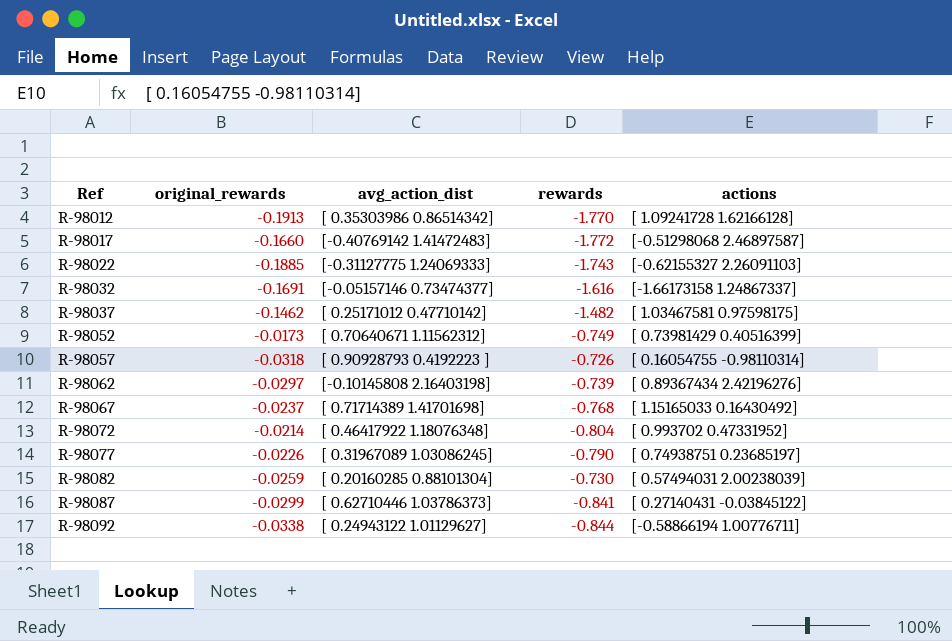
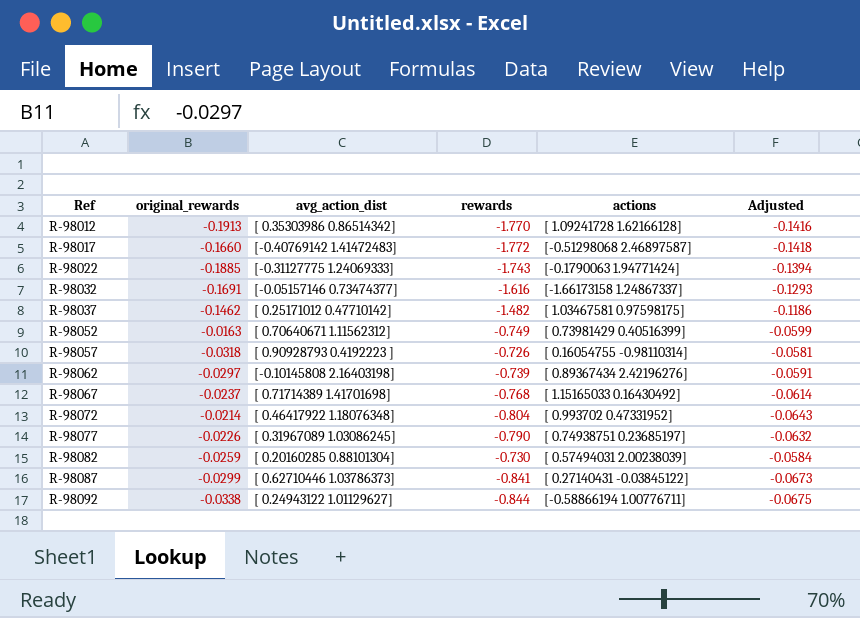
column Adjusted | formula: none -> [rewards] * 0.08
R-98022 | actions: [-0.62155327 2.26091103] -> [-0.1790063 1.94771424]
R-98052 | original_rewards: -0.0173 -> -0.0163

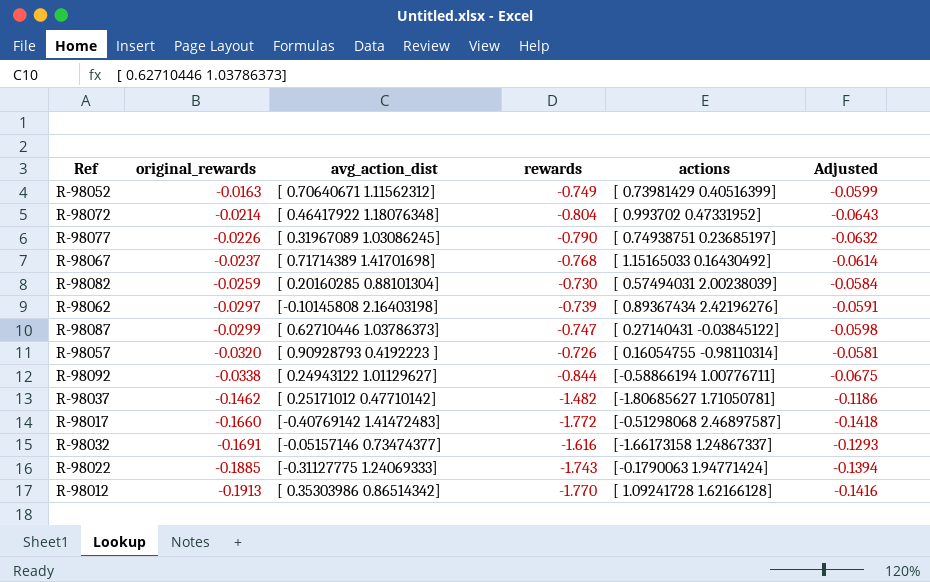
row order: Ref ascending -> original_rewards descending
R-98087 | rewards: -0.841 -> -0.747
R-98087 | Adjusted: -0.0673 -> -0.0598
R-98057 | original_rewards: -0.0318 -> -0.0320
R-98037 | actions: [ 1.03467581 0.97598175] -> [-1.80685627 1.71050781]

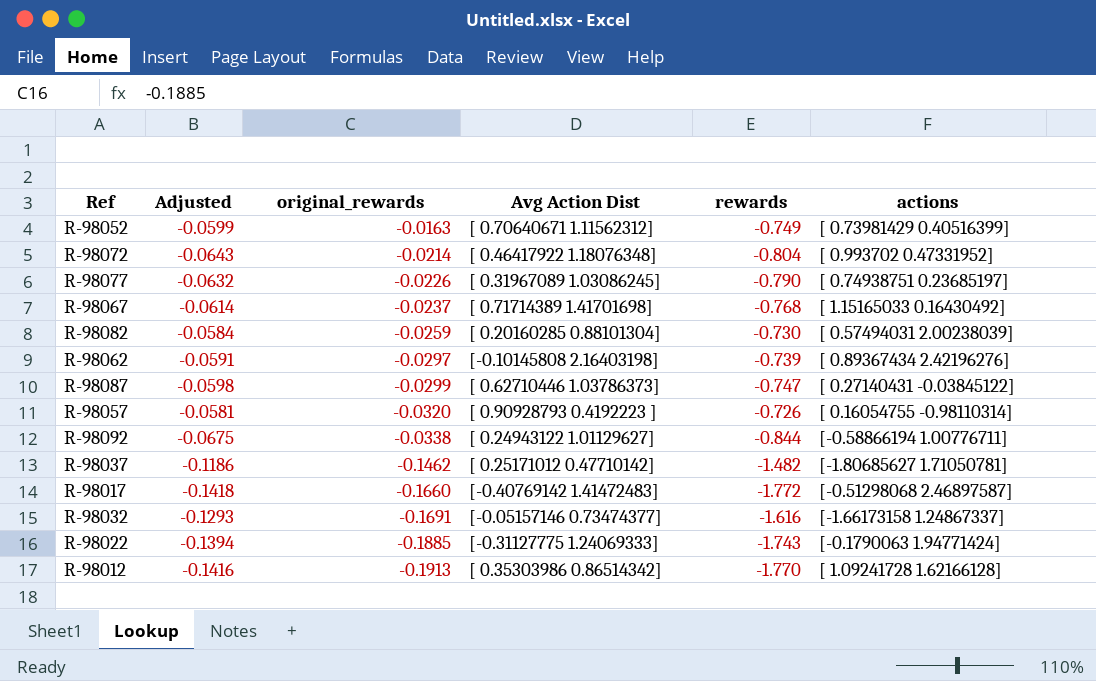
column Adjusted | position: 6 -> 2
column name: avg_action_dist -> Avg Action Dist

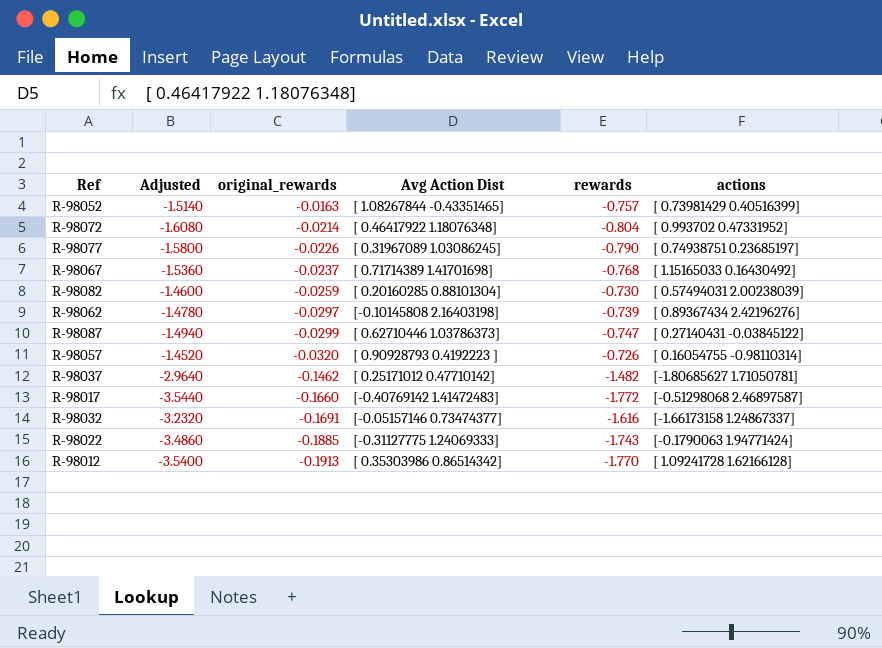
column Adjusted | formula: [rewards] * 0.08 -> [rewards] * 2
row R-98092: -0.0675 | -0.0338 | [ 0.24943122 1.01129627] | -0.844 | [-0.58866194 1.00776711] -> none
R-98052 | Avg Action Dist: [ 0.70640671 1.11562312] -> [ 1.08267844 -0.43351465]
R-98052 | rewards: -0.749 -> -0.757

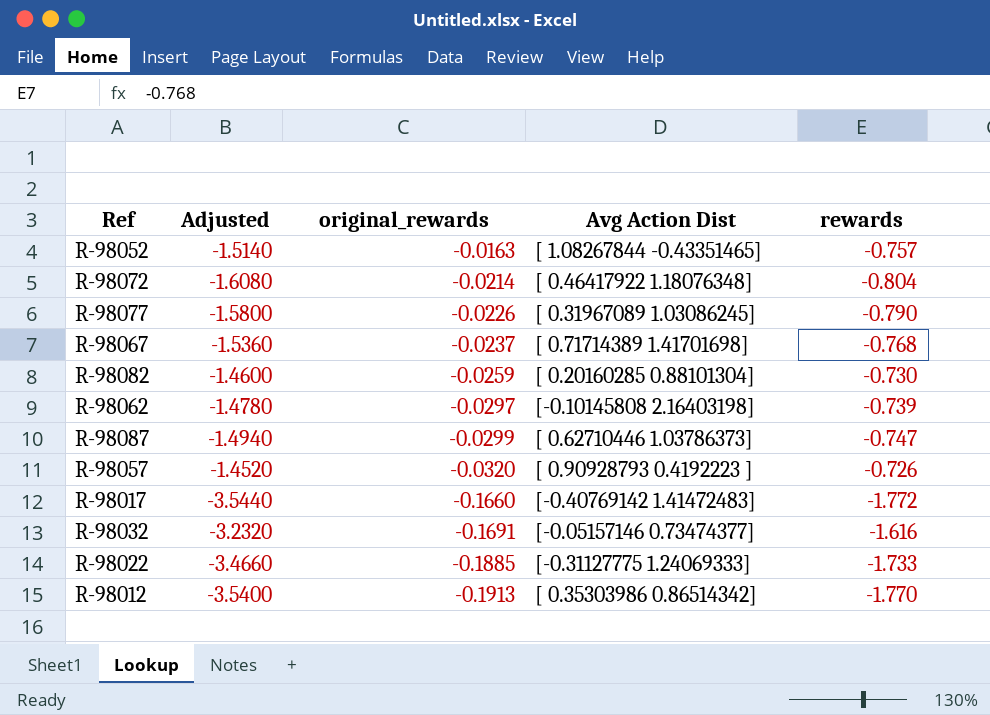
column actions | position: 6 -> none
row R-98037: -2.9640 | -0.1462 | [ 0.25171012 0.47710142] | -1.482 | [-1.80685627 1.71050781] -> none
R-98022 | Adjusted: -3.4860 -> -3.4660
R-98022 | rewards: -1.743 -> -1.733

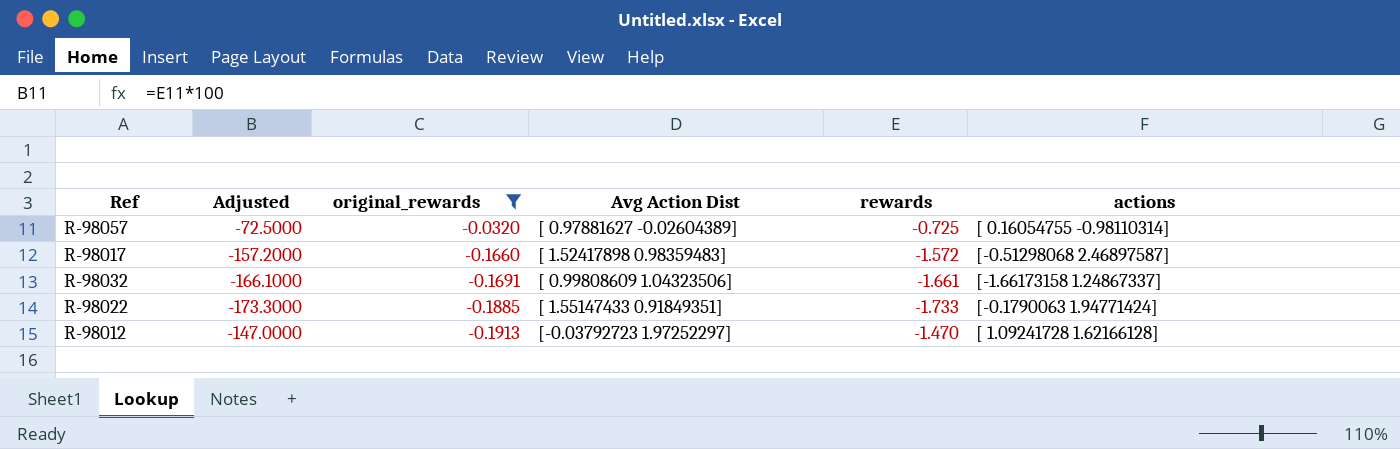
filter: none -> original_rewards <= -0.0320
column Adjusted | formula: [rewards] * 2 -> [rewards] * 100
column actions | position: none -> 6
R-98057 | Avg Action Dist: [ 0.90928793 0.4192223 ] -> [ 0.97881627 -0.02604389]
R-98057 | rewards: -0.726 -> -0.725
R-98017 | Avg Action Dist: [-0.40769142 1.41472483] -> [ 1.52417898 0.98359483]
R-98017 | rewards: -1.772 -> -1.572
R-98032 | Avg Action Dist: [-0.05157146 0.73474377] -> [ 0.99808609 1.04323506]
R-98032 | rewards: -1.616 -> -1.661
R-98022 | Avg Action Dist: [-0.31127775 1.24069333] -> [ 1.55147433 0.91849351]
R-98012 | Avg Action Dist: [ 0.35303986 0.86514342] -> [-0.03792723 1.97252297]
R-98012 | rewards: -1.770 -> -1.470

